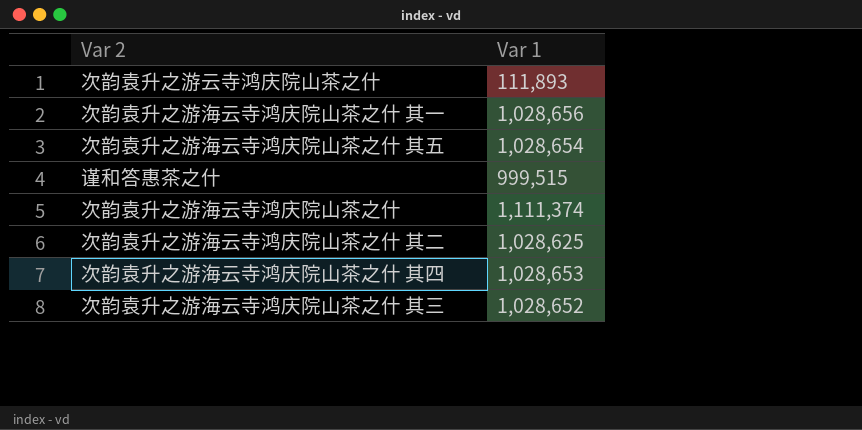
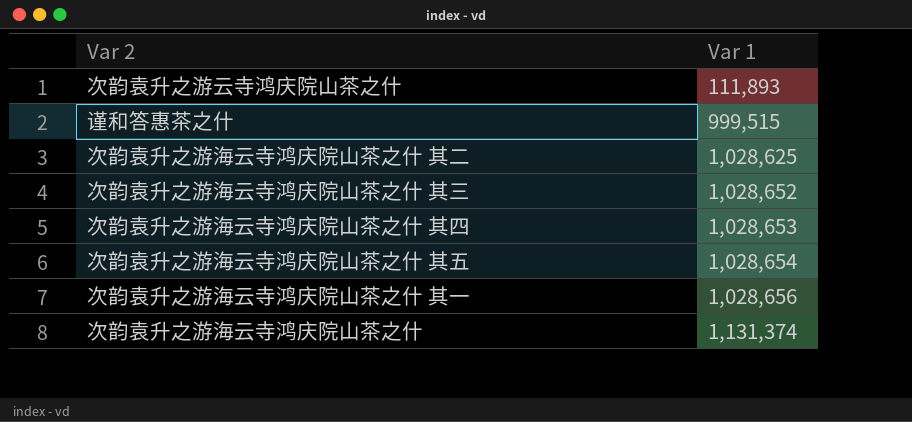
row order: none -> Var 1 ascending
次韵袁升之游海云寺鸿庆院山茶之什 | Var 1: 1,111,374 -> 1,131,374

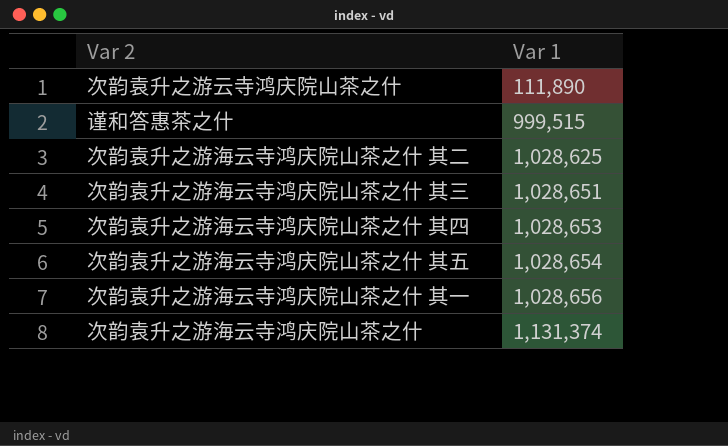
次韵袁升之游云寺鸿庆院山茶之什 | Var 1: 111,893 -> 111,890
次韵袁升之游海云寺鸿庆院山茶之什 其三 | Var 1: 1,028,652 -> 1,028,651

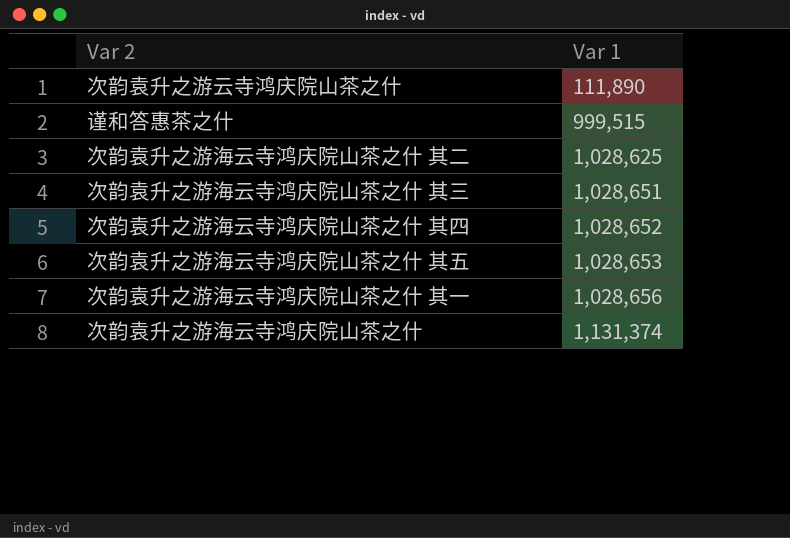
次韵袁升之游海云寺鸿庆院山茶之什 其四 | Var 1: 1,028,653 -> 1,028,652
次韵袁升之游海云寺鸿庆院山茶之什 其五 | Var 1: 1,028,654 -> 1,028,653

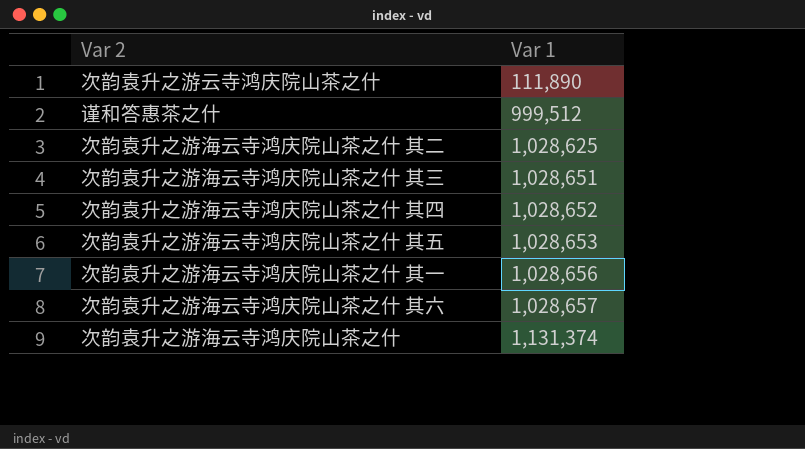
谨和答惠茶之什 | Var 1: 999,515 -> 999,512
row 次韵袁升之游海云寺鸿庆院山茶之什 其六: none -> 1,028,657

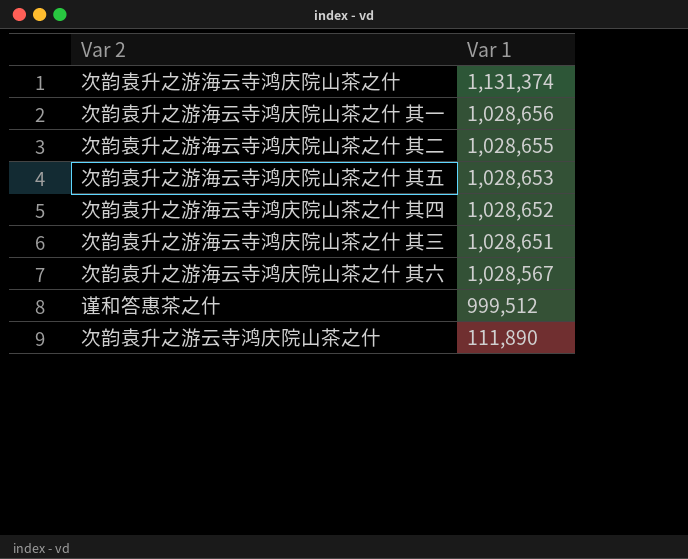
row order: Var 1 ascending -> Var 1 descending
次韵袁升之游海云寺鸿庆院山茶之什 其二 | Var 1: 1,028,625 -> 1,028,655
次韵袁升之游海云寺鸿庆院山茶之什 其六 | Var 1: 1,028,657 -> 1,028,567

